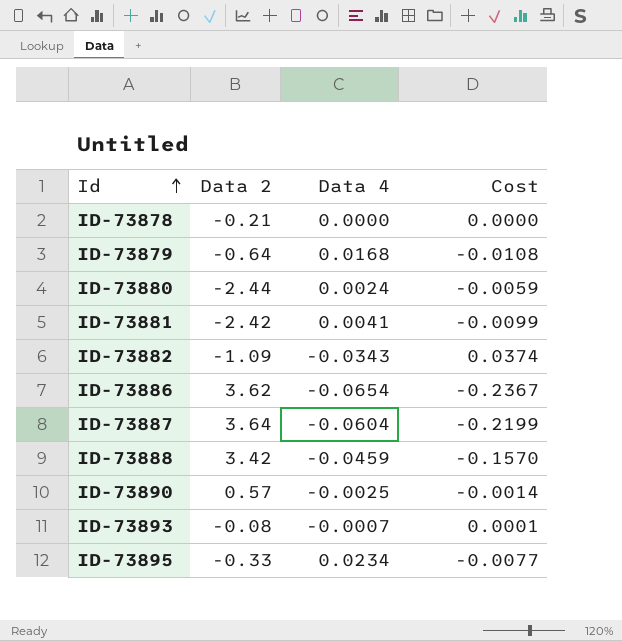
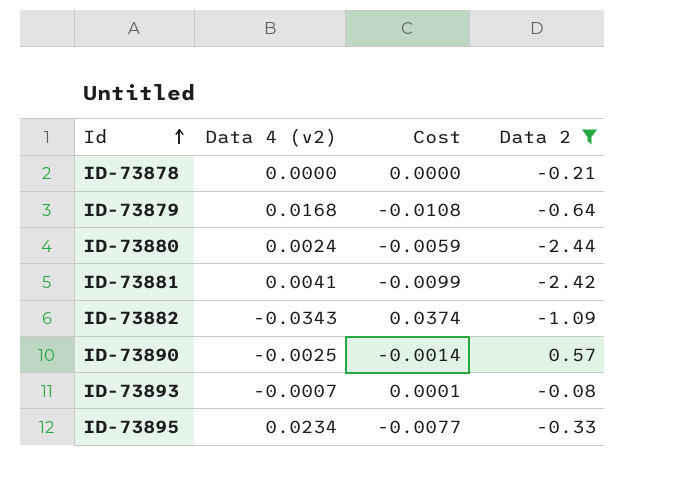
filter: none -> Data 2 <= 0.57
column name: Data 4 -> Data 4 (v2)
column Data 2 | position: 2 -> 4

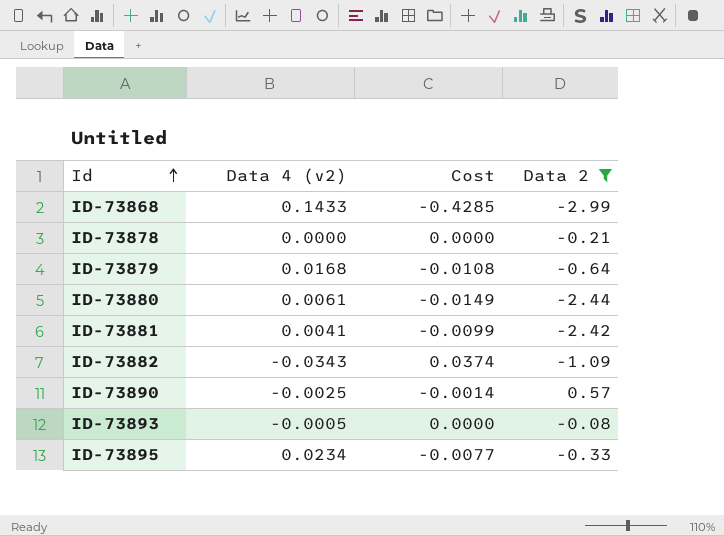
row ID-73868: none -> 0.1433 | -0.4285 | -2.99
ID-73880 | Data 4 (v2): 0.0024 -> 0.0061
ID-73880 | Cost: -0.0059 -> -0.0149
ID-73893 | Data 4 (v2): -0.0007 -> -0.0005
ID-73893 | Cost: 0.0001 -> 0.0000

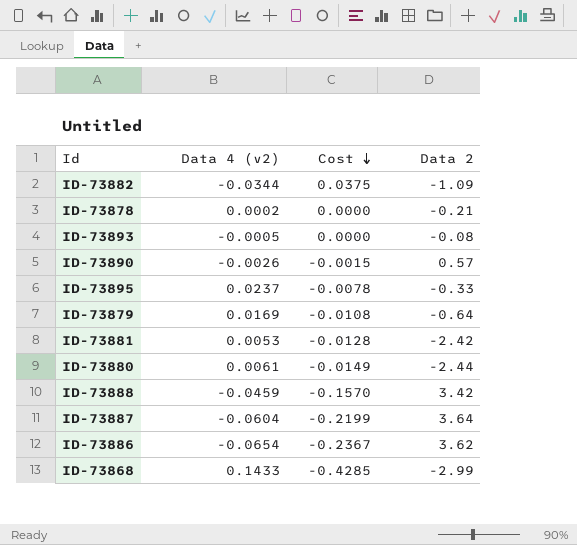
filter: Data 2 <= 0.57 -> none
row order: Id ascending -> Cost descending
ID-73882 | Data 4 (v2): -0.0343 -> -0.0344
ID-73882 | Cost: 0.0374 -> 0.0375
ID-73878 | Data 4 (v2): 0.0000 -> 0.0002
ID-73890 | Data 4 (v2): -0.0025 -> -0.0026
ID-73890 | Cost: -0.0014 -> -0.0015
ID-73895 | Data 4 (v2): 0.0234 -> 0.0237
ID-73895 | Cost: -0.0077 -> -0.0078
ID-73879 | Data 4 (v2): 0.0168 -> 0.0169
ID-73881 | Data 4 (v2): 0.0041 -> 0.0053
ID-73881 | Cost: -0.0099 -> -0.0128

